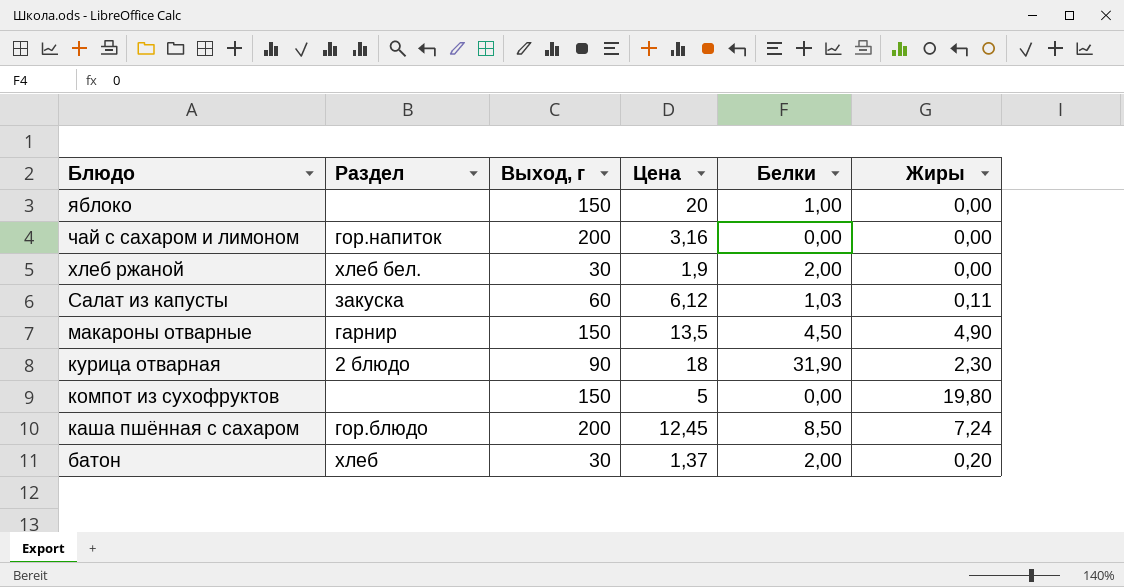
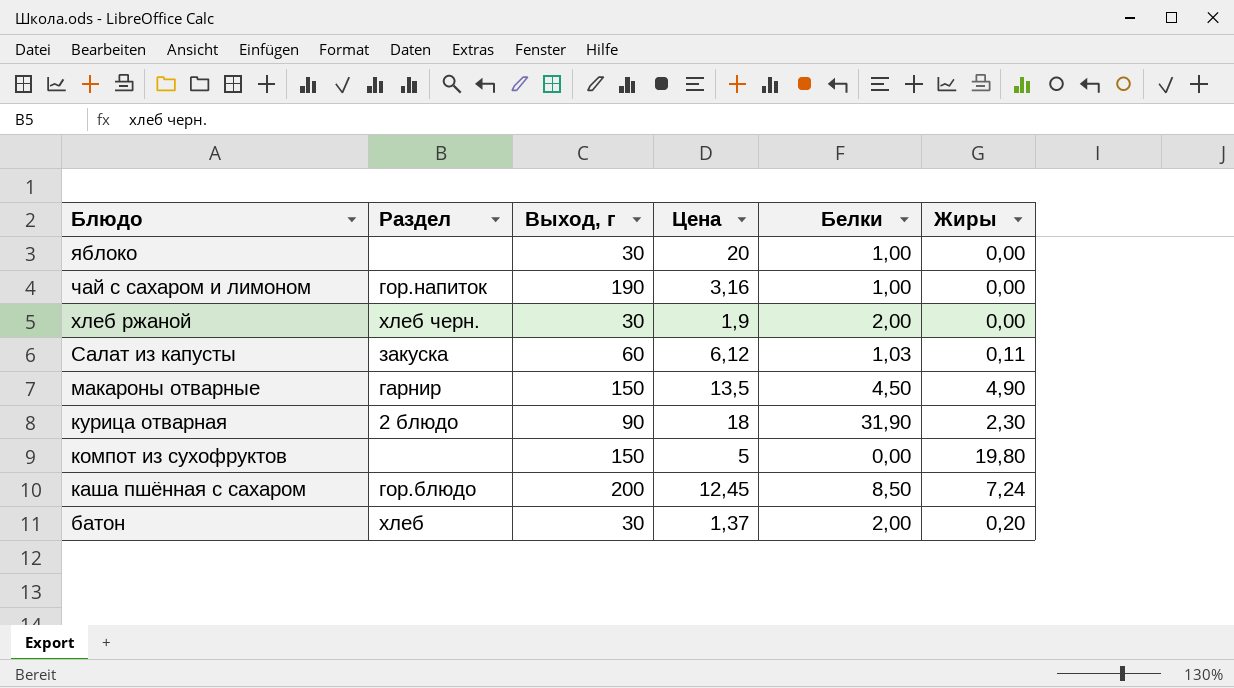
яблоко | Выход, г: 150 -> 30
чай с сахаром и лимоном | Выход, г: 200 -> 190
чай с сахаром и лимоном | Белки: 0,00 -> 1,00
хлеб ржаной | Раздел: хлеб бел. -> хлеб черн.

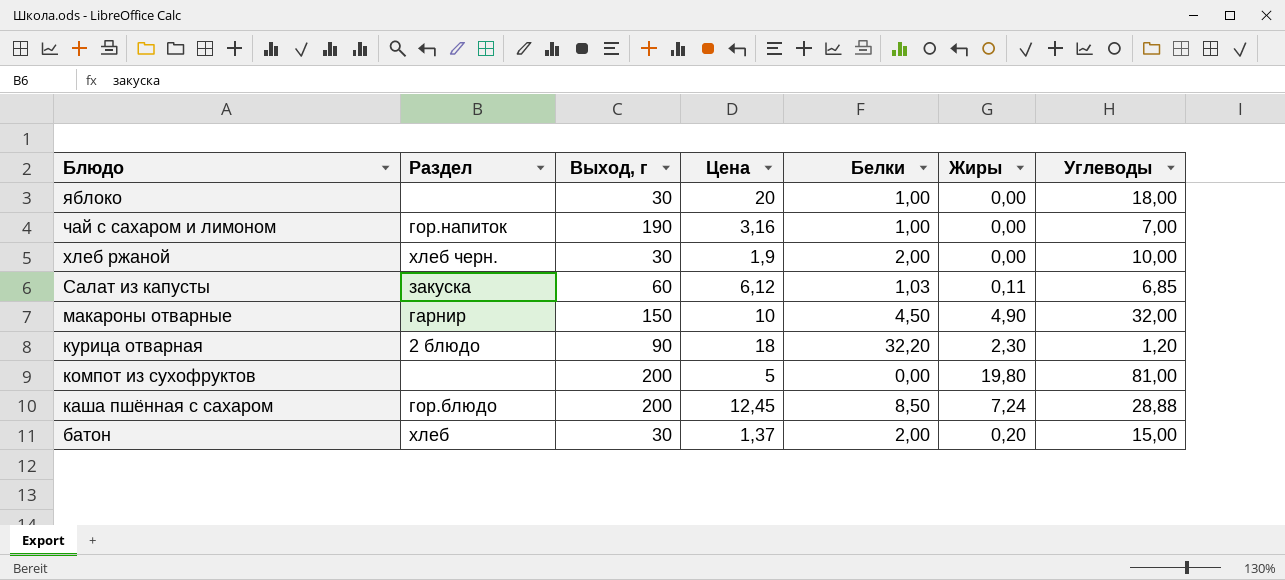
column Углеводы | position: none -> 7
макароны отварные | Цена: 13,5 -> 10
курица отварная | Белки: 31,90 -> 32,20
компот из сухофруктов | Выход, г: 150 -> 200

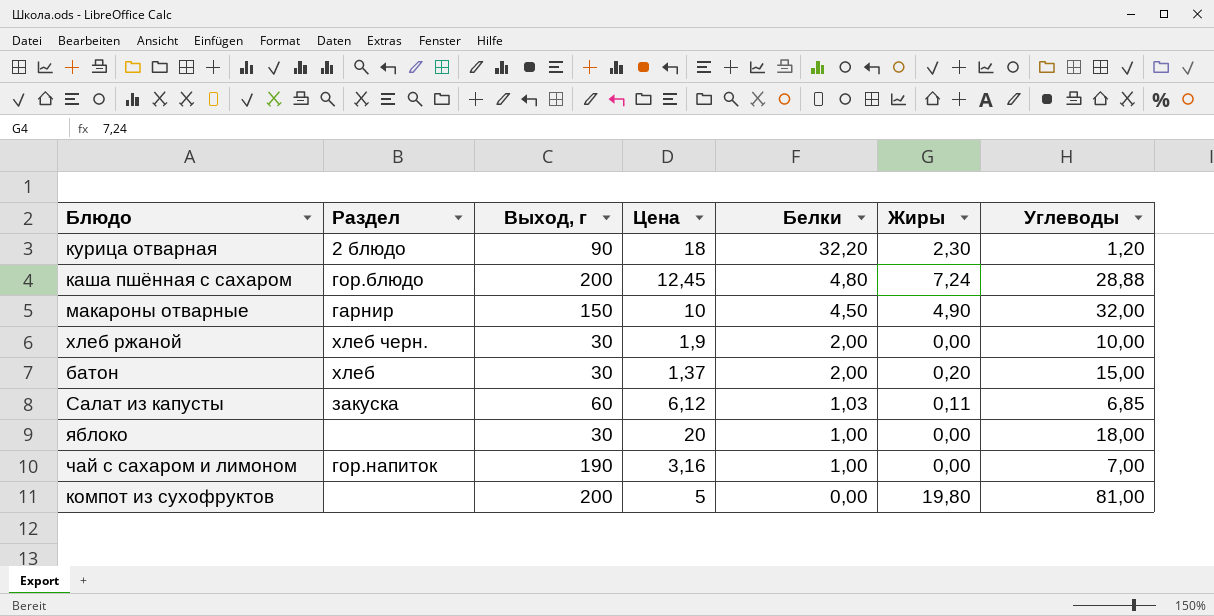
row order: Блюдо descending -> Белки descending
каша пшённая с сахаром | Белки: 8,50 -> 4,80

